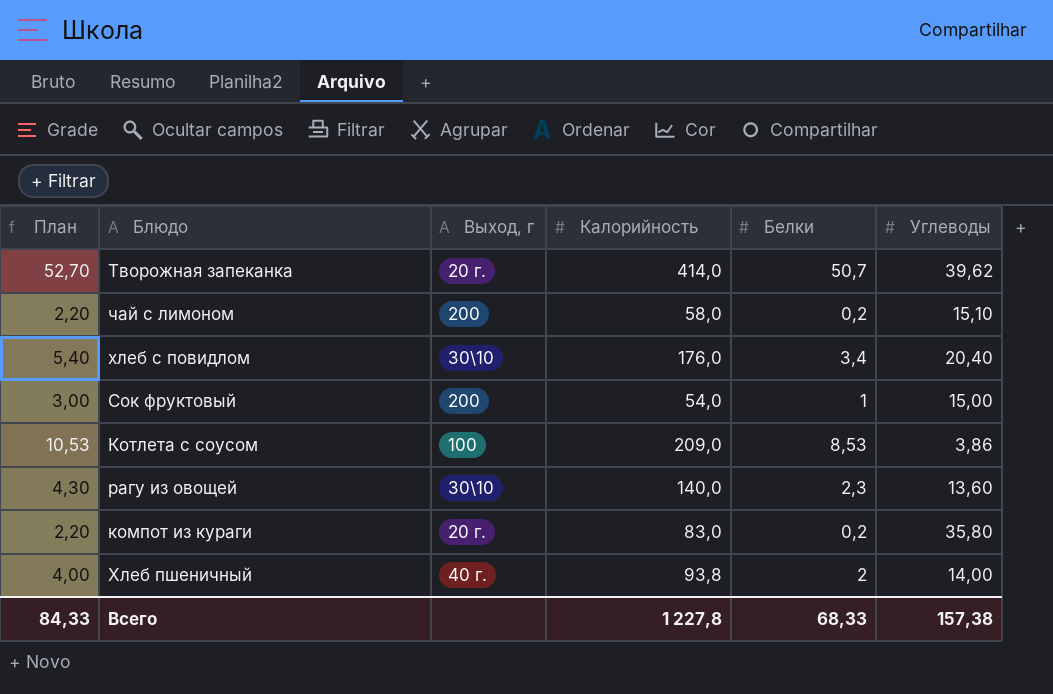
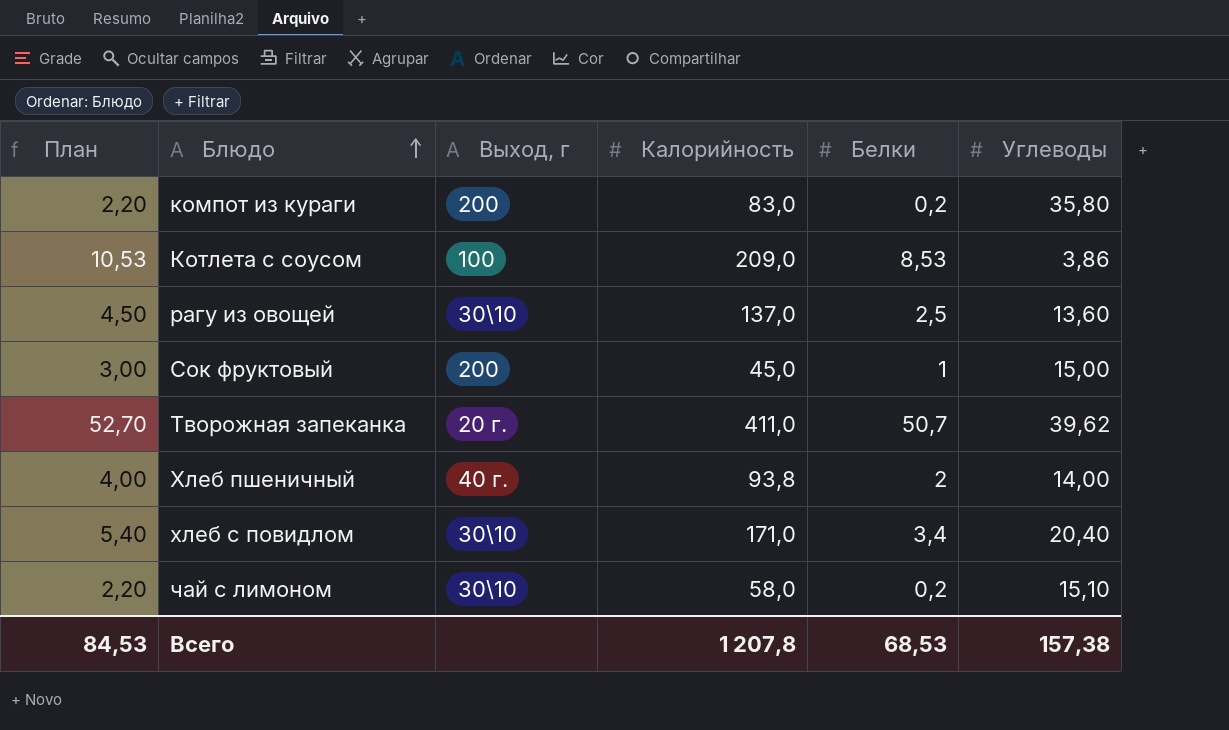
row order: none -> Блюдо ascending
компот из кураги | Выход, г: 20 г. -> 200
рагу из овощей | План: 4,30 -> 4,50
рагу из овощей | Калорийность: 140,0 -> 137,0
рагу из овощей | Белки: 2,3 -> 2,5
Сок фруктовый | Калорийность: 54,0 -> 45,0
Творожная запеканка | Калорийность: 414,0 -> 411,0
хлеб с повидлом | Калорийность: 176,0 -> 171,0
чай с лимоном | Выход, г: 200 -> 30\10
Всего | План: 84,33 -> 84,53
Всего | Калорийность: 1 227,8 -> 1 207,8
Всего | Белки: 68,33 -> 68,53

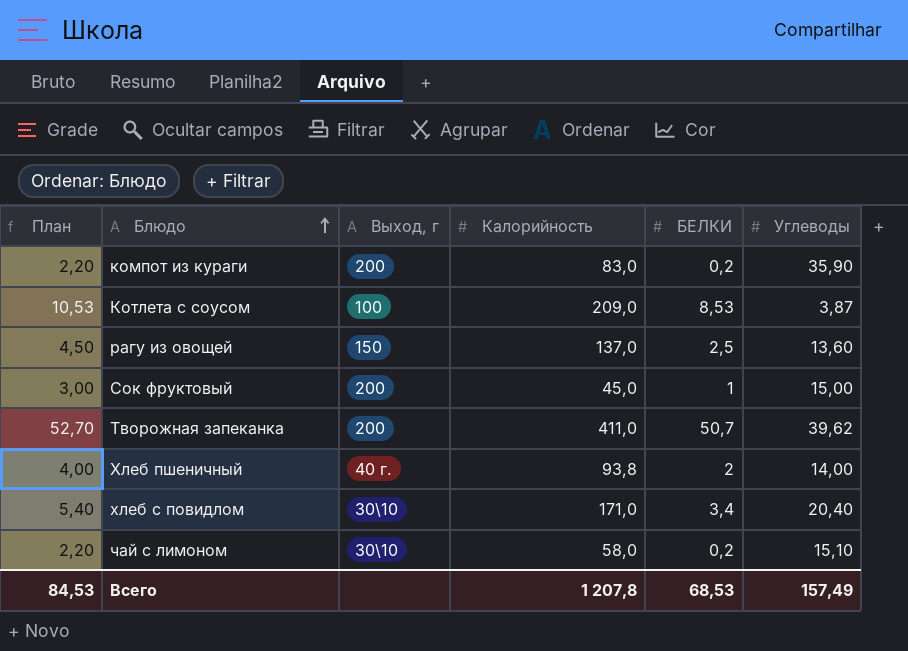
column name: Белки -> БЕЛКИ
компот из кураги | Углеводы: 35,80 -> 35,90
Котлета с соусом | Углеводы: 3,86 -> 3,87
рагу из овощей | Выход, г: 30\10 -> 150
Творожная запеканка | Выход, г: 20 г. -> 200
Всего | Углеводы: 157,38 -> 157,49

